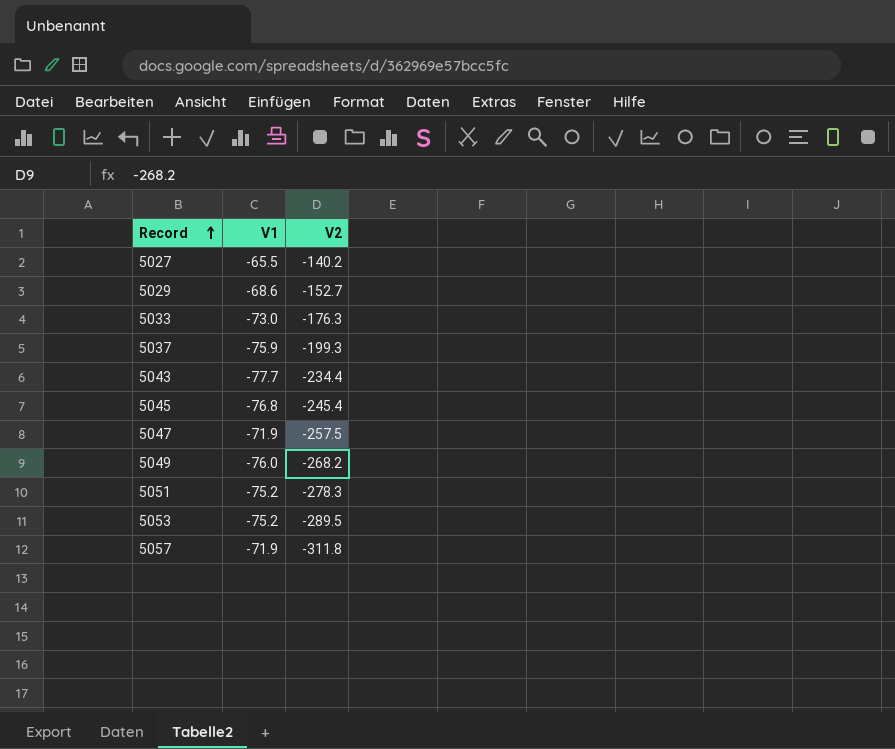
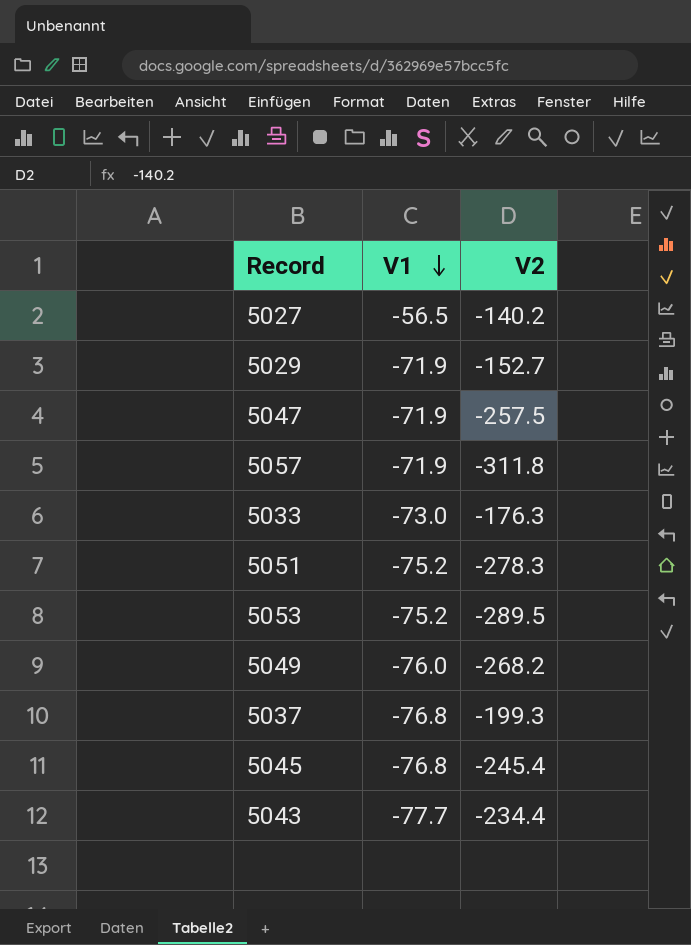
row order: Record ascending -> V1 descending
5027 | V1: -65.5 -> -56.5
5029 | V1: -68.6 -> -71.9
5037 | V1: -75.9 -> -76.8

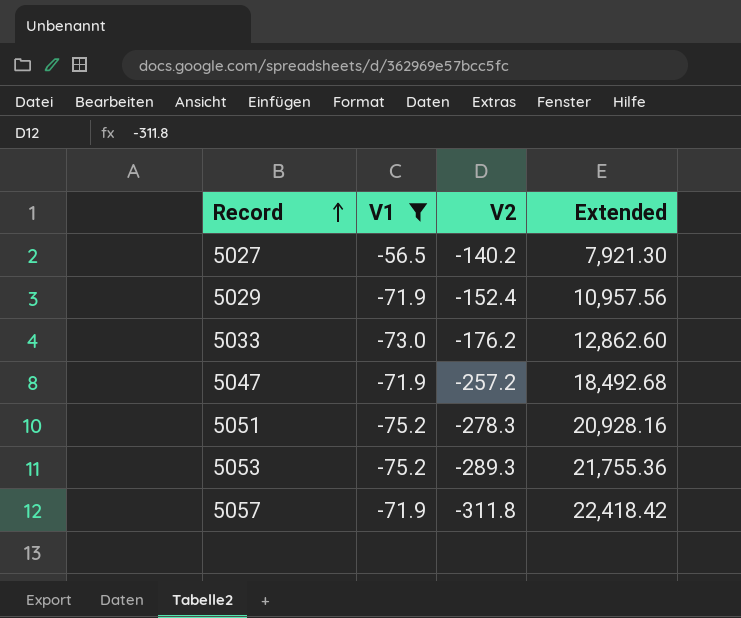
filter: none -> V1 >= -75.2
row order: V1 descending -> Record ascending
column Extended | formula: none -> [V1] * [V2]
5029 | V2: -152.7 -> -152.4
5033 | V2: -176.3 -> -176.2
5047 | V2: -257.5 -> -257.2
5053 | V2: -289.5 -> -289.3

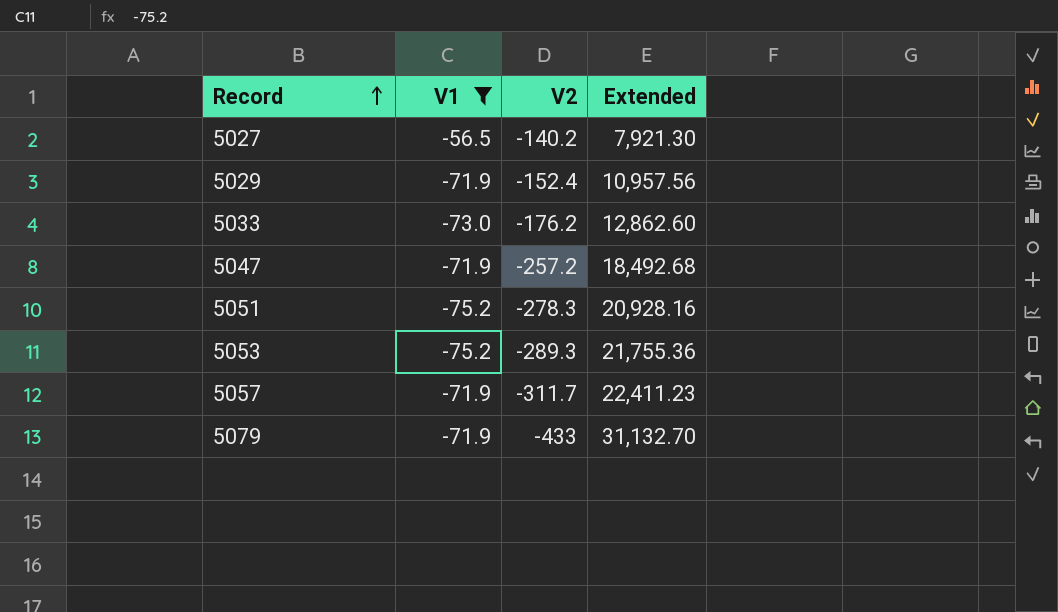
5057 | V2: -311.8 -> -311.7
5057 | Extended: 22,418.42 -> 22,411.23
row 5079: none -> -71.9 | -433 | 31,132.70

